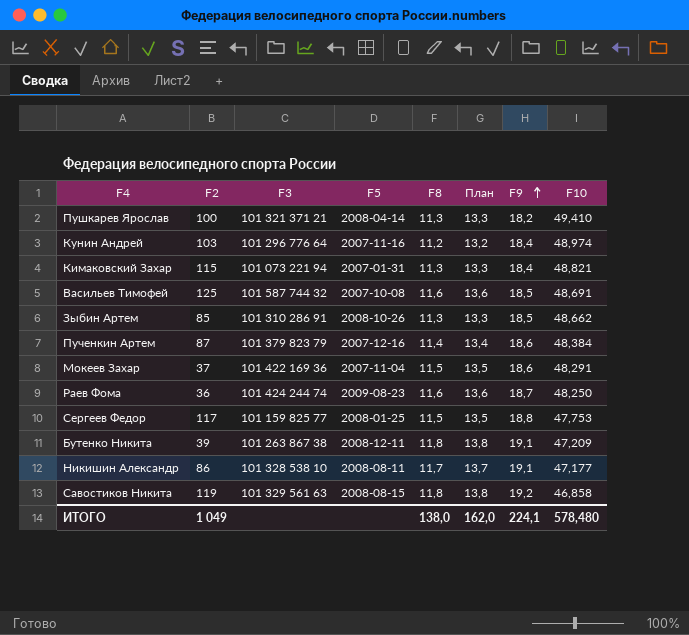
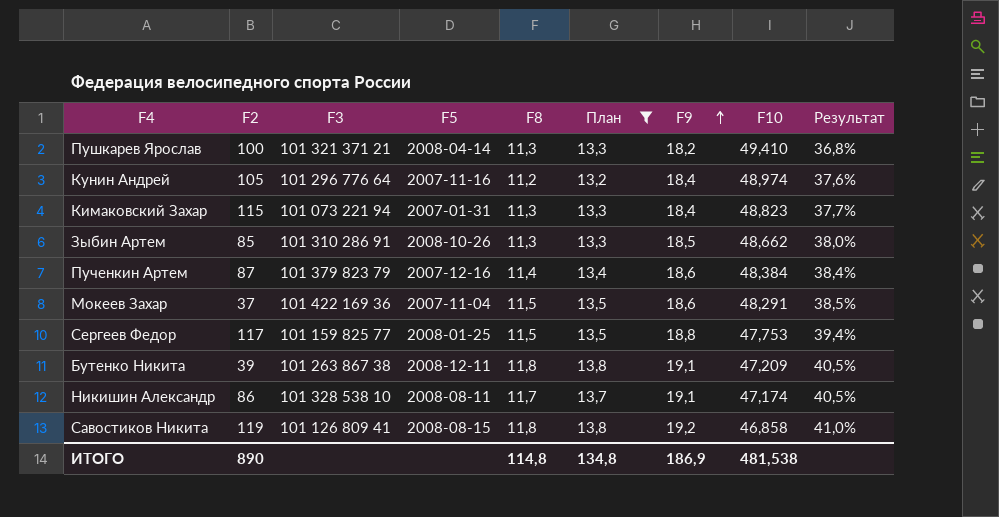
filter: none -> План != 13,6
column Результат | formula: none -> [F9] / [F10]
Кунин Андрей | F2: 103 -> 105
Кимаковский Захар | F10: 48,821 -> 48,823
Никишин Александр | F10: 47,177 -> 47,174
Савостиков Никита | F3: 101 329 561 63 -> 101 126 809 41
ИТОГО | F2: 1 049 -> 890
ИТОГО | F8: 138,0 -> 114,8
ИТОГО | План: 162,0 -> 134,8
ИТОГО | F9: 224,1 -> 186,9
ИТОГО | F10: 578,480 -> 481,538

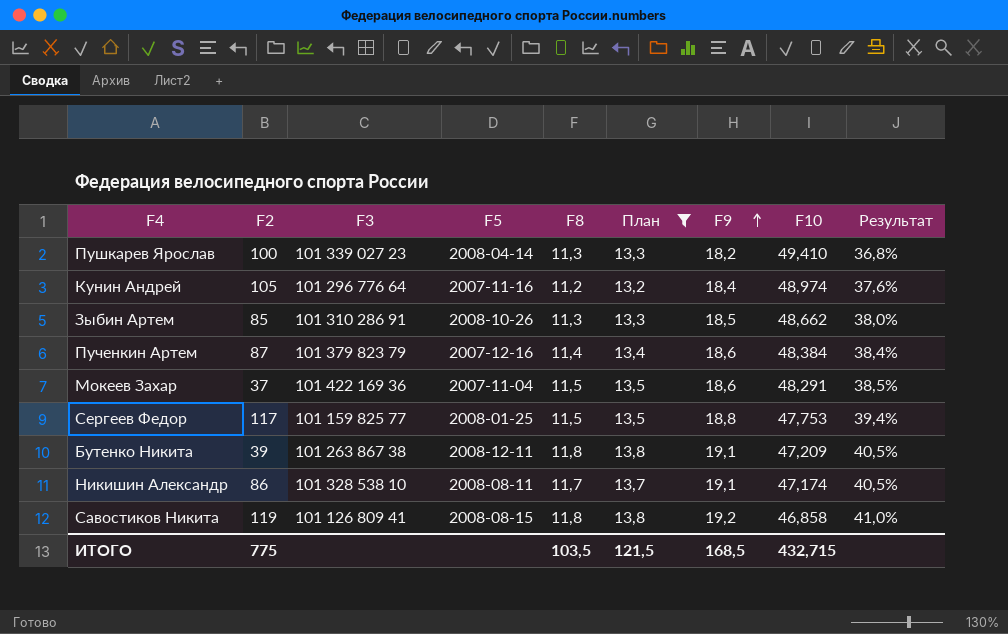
row Кимаковский Захар: 115 | 101 073 221 94 | 2007-01-31 | 11,3 | 13,3 | 18,4 | 48,823 | 37,7% -> none
Пушкарев Ярослав | F3: 101 321 371 21 -> 101 339 027 23
ИТОГО | F2: 890 -> 775
ИТОГО | F8: 114,8 -> 103,5
ИТОГО | План: 134,8 -> 121,5
ИТОГО | F9: 186,9 -> 168,5
ИТОГО | F10: 481,538 -> 432,715

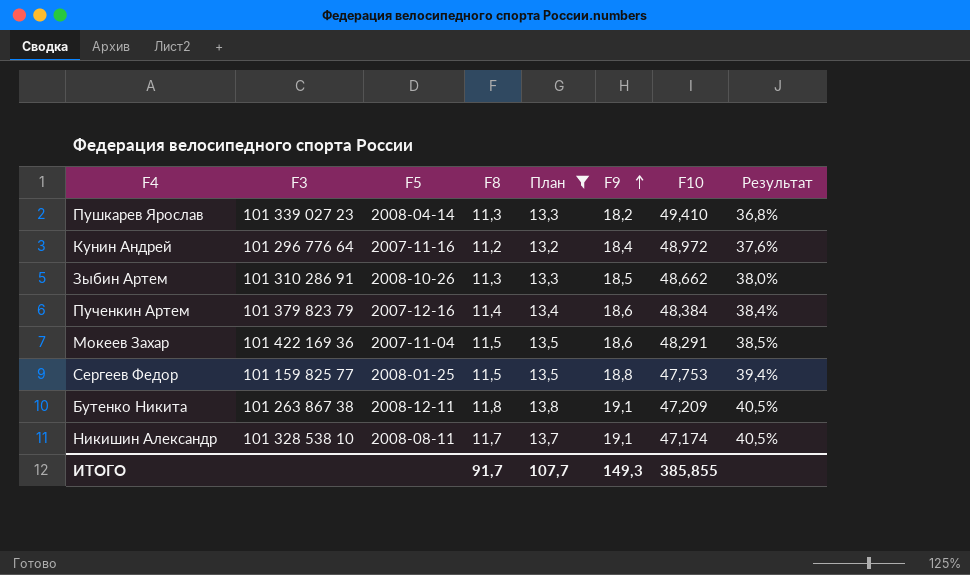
column F2 | position: 2 -> none
row Савостиков Никита: 119 | 101 126 809 41 | 2008-08-15 | 11,8 | 13,8 | 19,2 | 46,858 | 41,0% -> none
Кунин Андрей | F10: 48,974 -> 48,972
ИТОГО | F8: 103,5 -> 91,7
ИТОГО | План: 121,5 -> 107,7
ИТОГО | F9: 168,5 -> 149,3
ИТОГО | F10: 432,715 -> 385,855

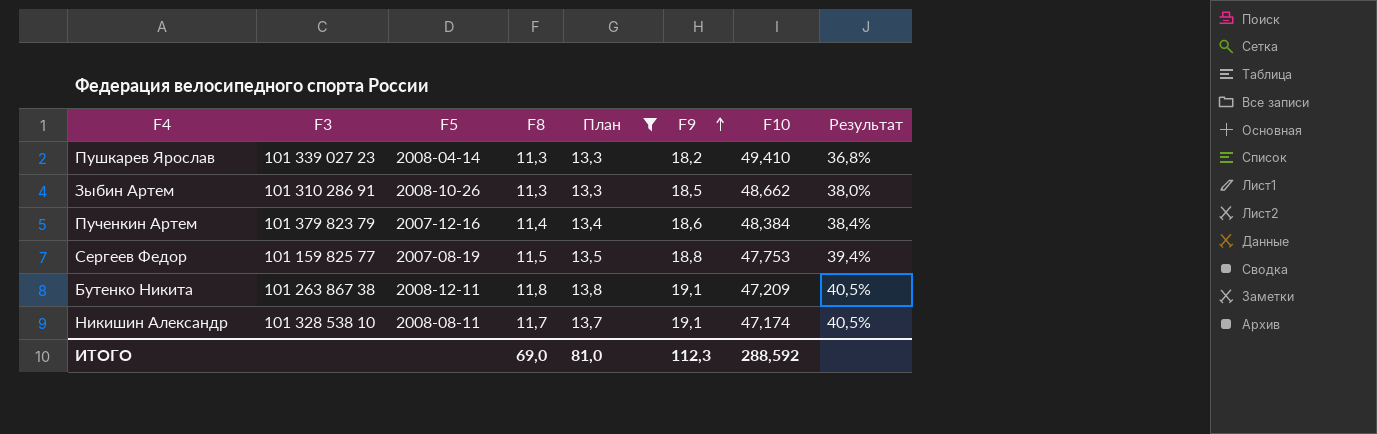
row Кунин Андрей: 101 296 776 64 | 2007-11-16 | 11,2 | 13,2 | 18,4 | 48,972 | 37,6% -> none
row Мокеев Захар: 101 422 169 36 | 2007-11-04 | 11,5 | 13,5 | 18,6 | 48,291 | 38,5% -> none
Сергеев Федор | F5: 2008-01-25 -> 2007-08-19
ИТОГО | F8: 91,7 -> 69,0
ИТОГО | План: 107,7 -> 81,0
ИТОГО | F9: 149,3 -> 112,3
ИТОГО | F10: 385,855 -> 288,592

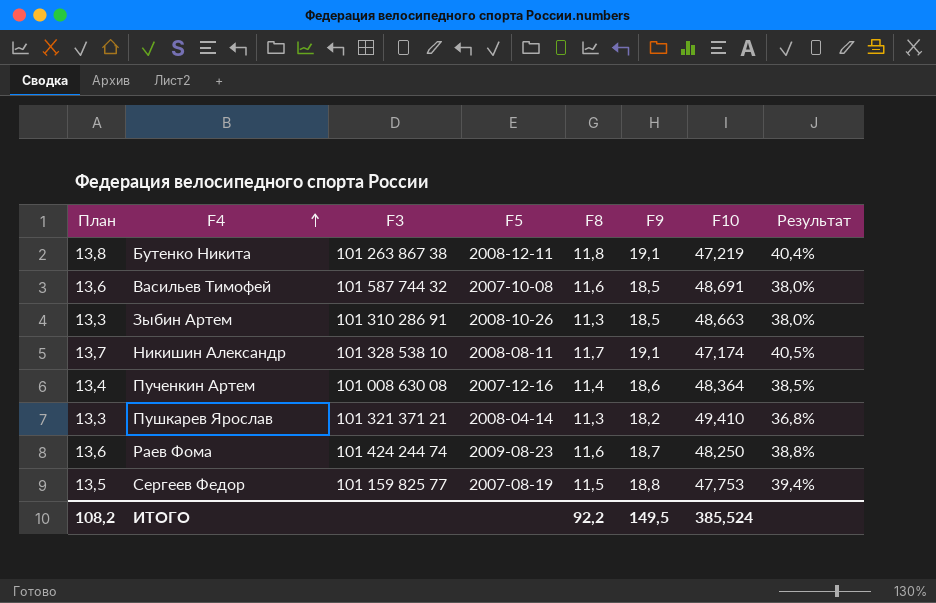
filter: План != 13,6 -> none
row order: F9 ascending -> F4 ascending
column План | position: 5 -> 1
Бутенко Никита | F10: 47,209 -> 47,219
Бутенко Никита | Результат: 40,5% -> 40,4%
Зыбин Артем | F10: 48,662 -> 48,663
Пученкин Артем | F3: 101 379 823 79 -> 101 008 630 08
Пученкин Артем | F10: 48,384 -> 48,364
Пученкин Артем | Результат: 38,4% -> 38,5%
Пушкарев Ярослав | F3: 101 339 027 23 -> 101 321 371 21
ИТОГО | План: 81,0 -> 108,2
ИТОГО | F8: 69,0 -> 92,2
ИТОГО | F9: 112,3 -> 149,5
ИТОГО | F10: 288,592 -> 385,524

